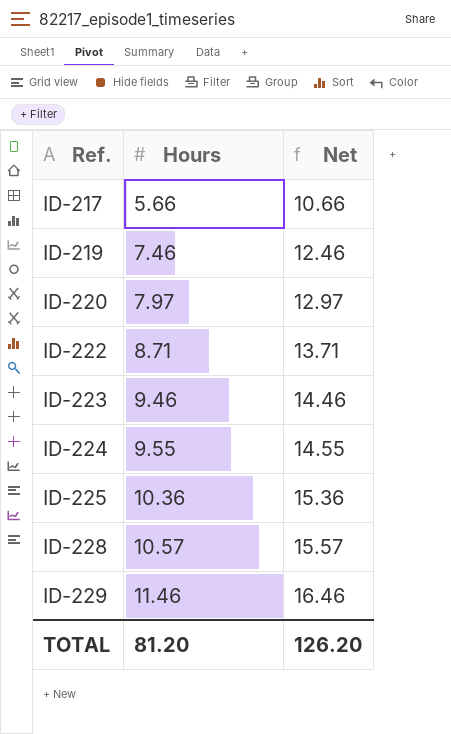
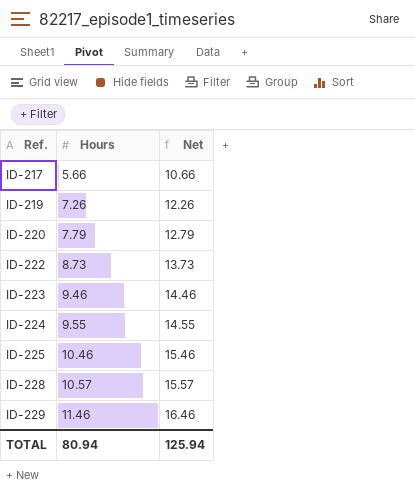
ID-219 | Hours: 7.46 -> 7.26
ID-219 | Net: 12.46 -> 12.26
ID-220 | Hours: 7.97 -> 7.79
ID-220 | Net: 12.97 -> 12.79
ID-222 | Hours: 8.71 -> 8.73
ID-222 | Net: 13.71 -> 13.73
ID-225 | Hours: 10.36 -> 10.46
ID-225 | Net: 15.36 -> 15.46
TOTAL | Hours: 81.20 -> 80.94
TOTAL | Net: 126.20 -> 125.94

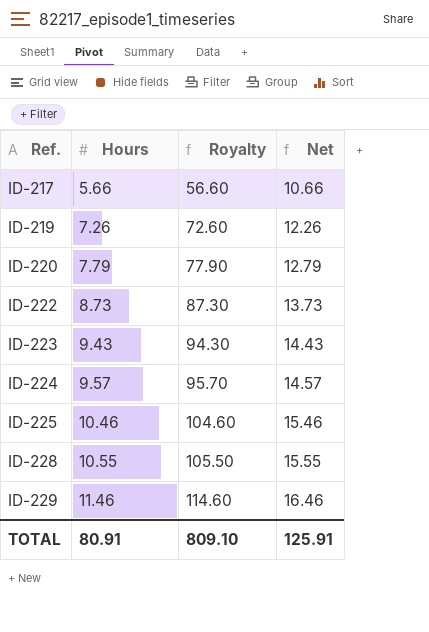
column Royalty | formula: none -> [Hours] * 10
ID-223 | Hours: 9.46 -> 9.43
ID-223 | Net: 14.46 -> 14.43
ID-224 | Hours: 9.55 -> 9.57
ID-224 | Net: 14.55 -> 14.57
ID-228 | Hours: 10.57 -> 10.55
ID-228 | Net: 15.57 -> 15.55
TOTAL | Hours: 80.94 -> 80.91
TOTAL | Net: 125.94 -> 125.91

